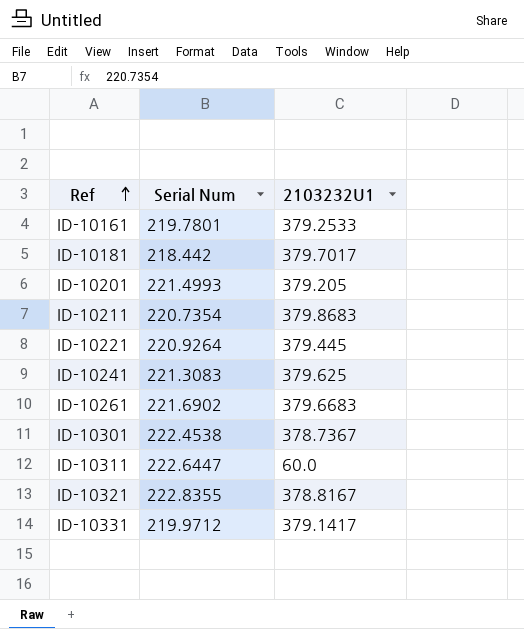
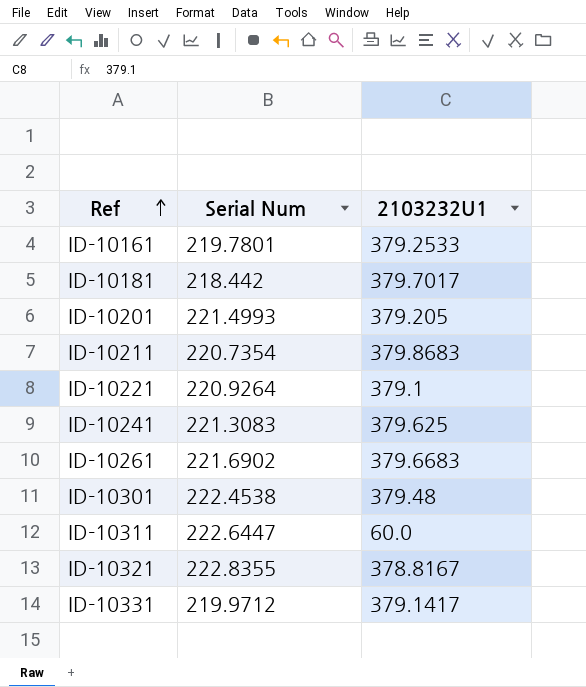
ID-10221 | 2103232U1: 379.445 -> 379.1
ID-10301 | 2103232U1: 378.7367 -> 379.48

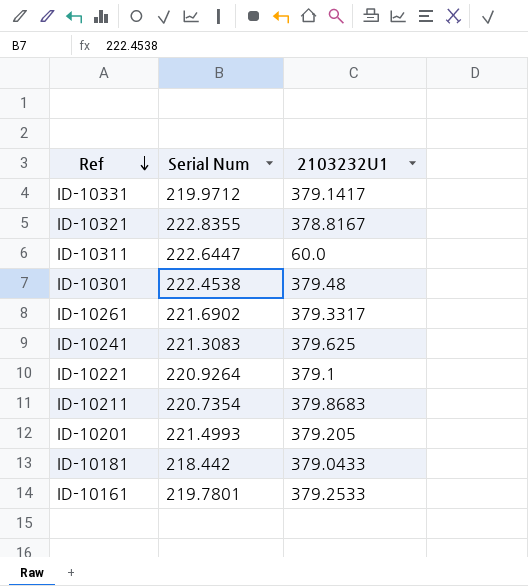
row order: Ref ascending -> Ref descending
ID-10261 | 2103232U1: 379.6683 -> 379.3317
ID-10181 | 2103232U1: 379.7017 -> 379.0433

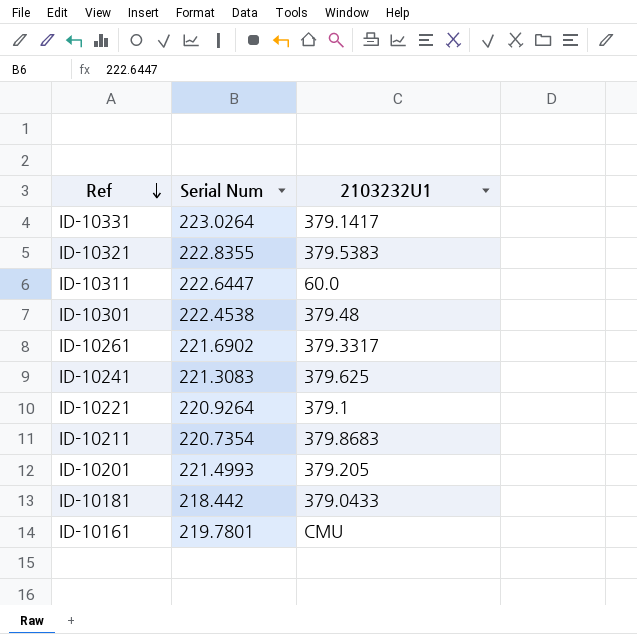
ID-10331 | Serial Num: 219.9712 -> 223.0264
ID-10321 | 2103232U1: 378.8167 -> 379.5383
ID-10161 | 2103232U1: 379.2533 -> CMU

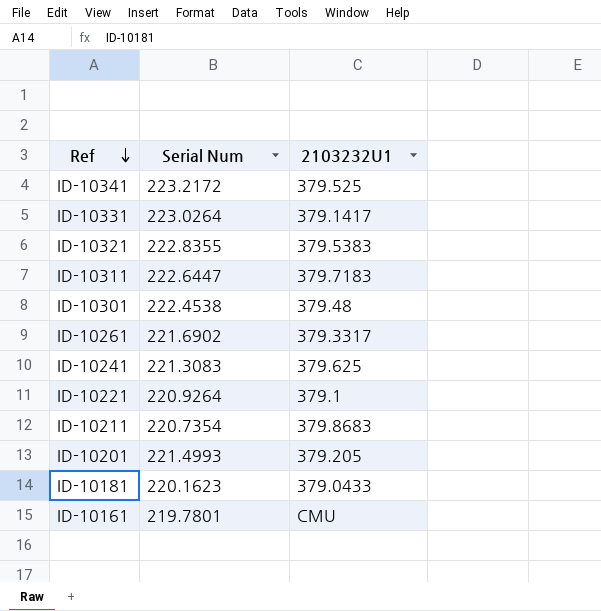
row ID-10341: none -> 223.2172 | 379.525
ID-10311 | 2103232U1: 60.0 -> 379.7183
ID-10181 | Serial Num: 218.442 -> 220.1623

